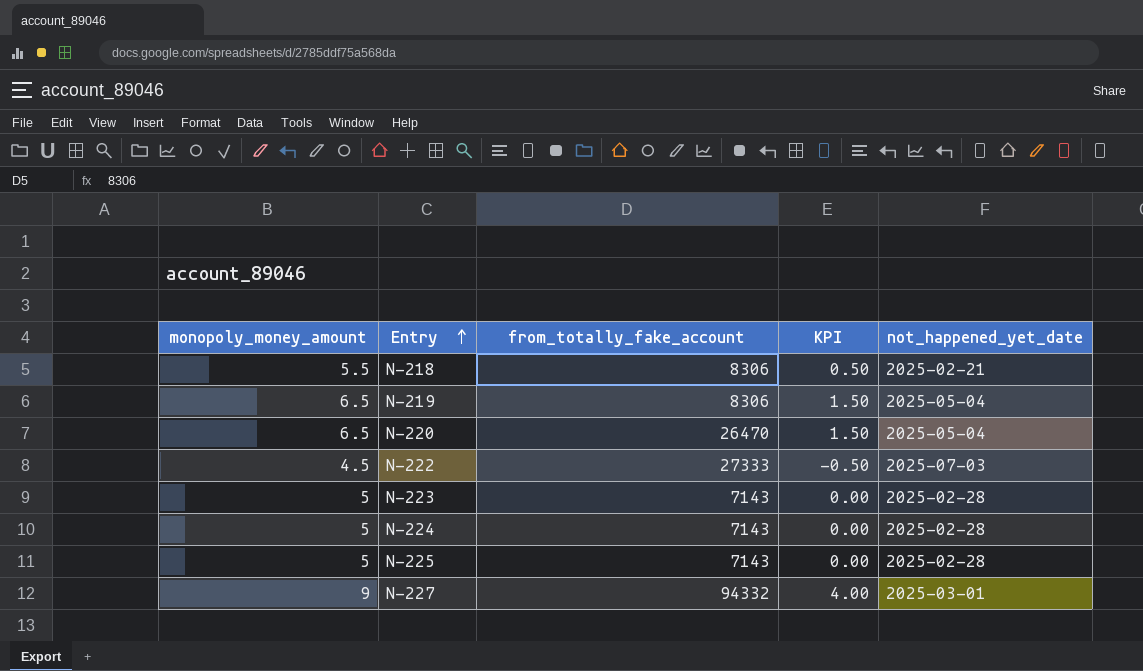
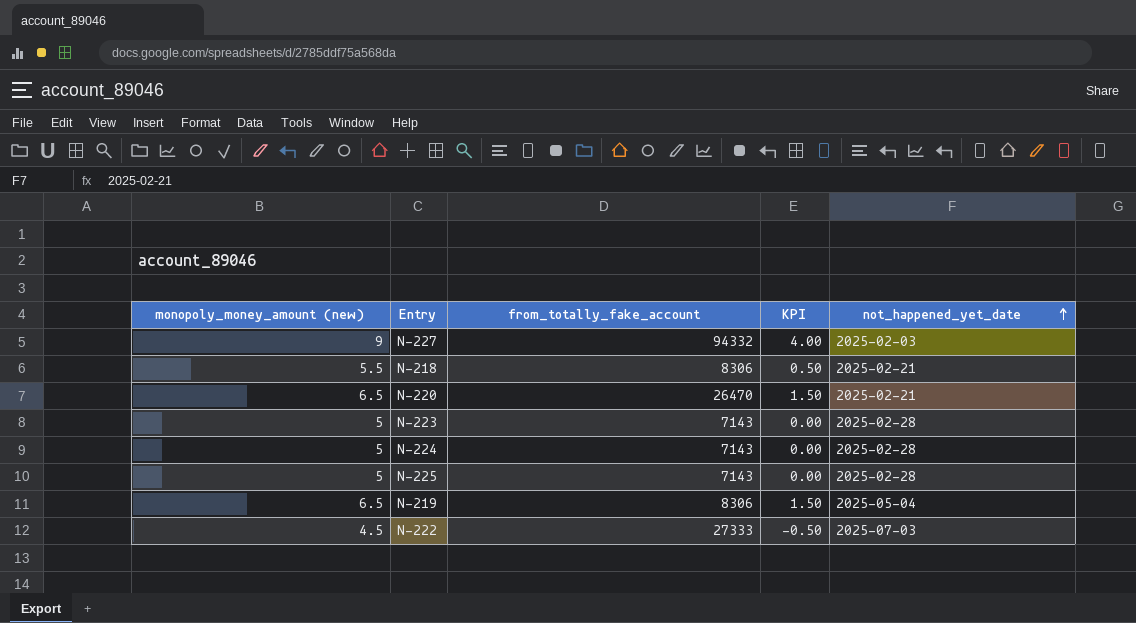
row order: Entry ascending -> not_happened_yet_date ascending
column name: monopoly_money_amount -> monopoly_money_amount (new)
N-227 | not_happened_yet_date: 2025-03-01 -> 2025-02-03
N-220 | not_happened_yet_date: 2025-05-04 -> 2025-02-21

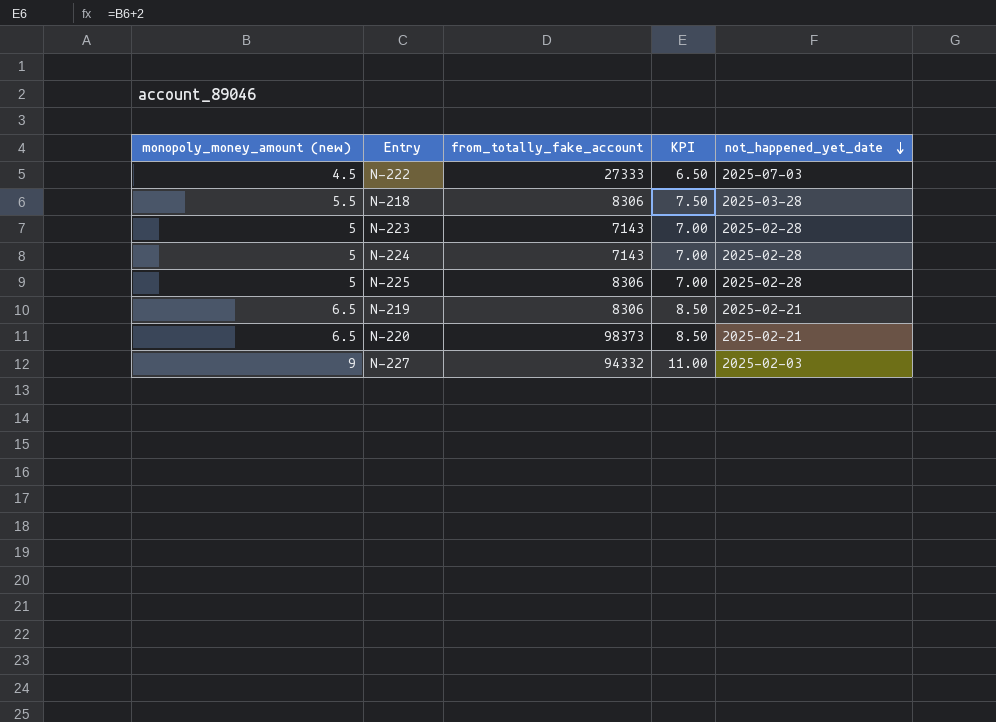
row order: not_happened_yet_date ascending -> not_happened_yet_date descending
column KPI | formula: [monopoly_money_amount (new)] - 5 -> [monopoly_money_amount (new)] + 2
N-218 | not_happened_yet_date: 2025-02-21 -> 2025-03-28
N-225 | from_totally_fake_account: 7143 -> 8306
N-219 | not_happened_yet_date: 2025-05-04 -> 2025-02-21
N-220 | from_totally_fake_account: 26470 -> 98373

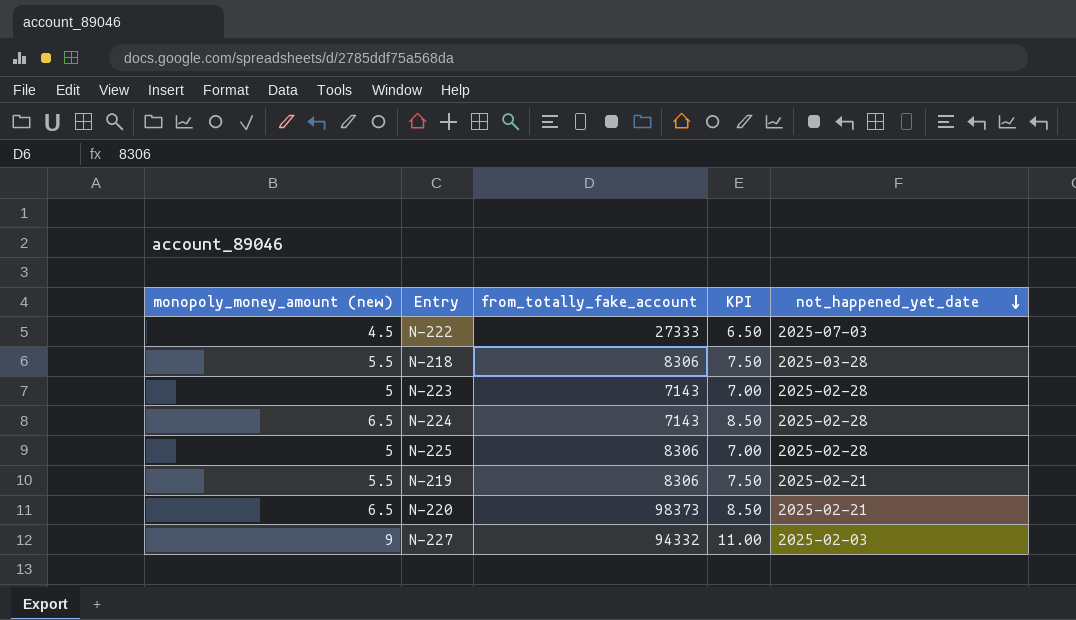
N-224 | monopoly_money_amount (new): 5 -> 6.5
N-224 | KPI: 7.00 -> 8.50
N-219 | monopoly_money_amount (new): 6.5 -> 5.5
N-219 | KPI: 8.50 -> 7.50

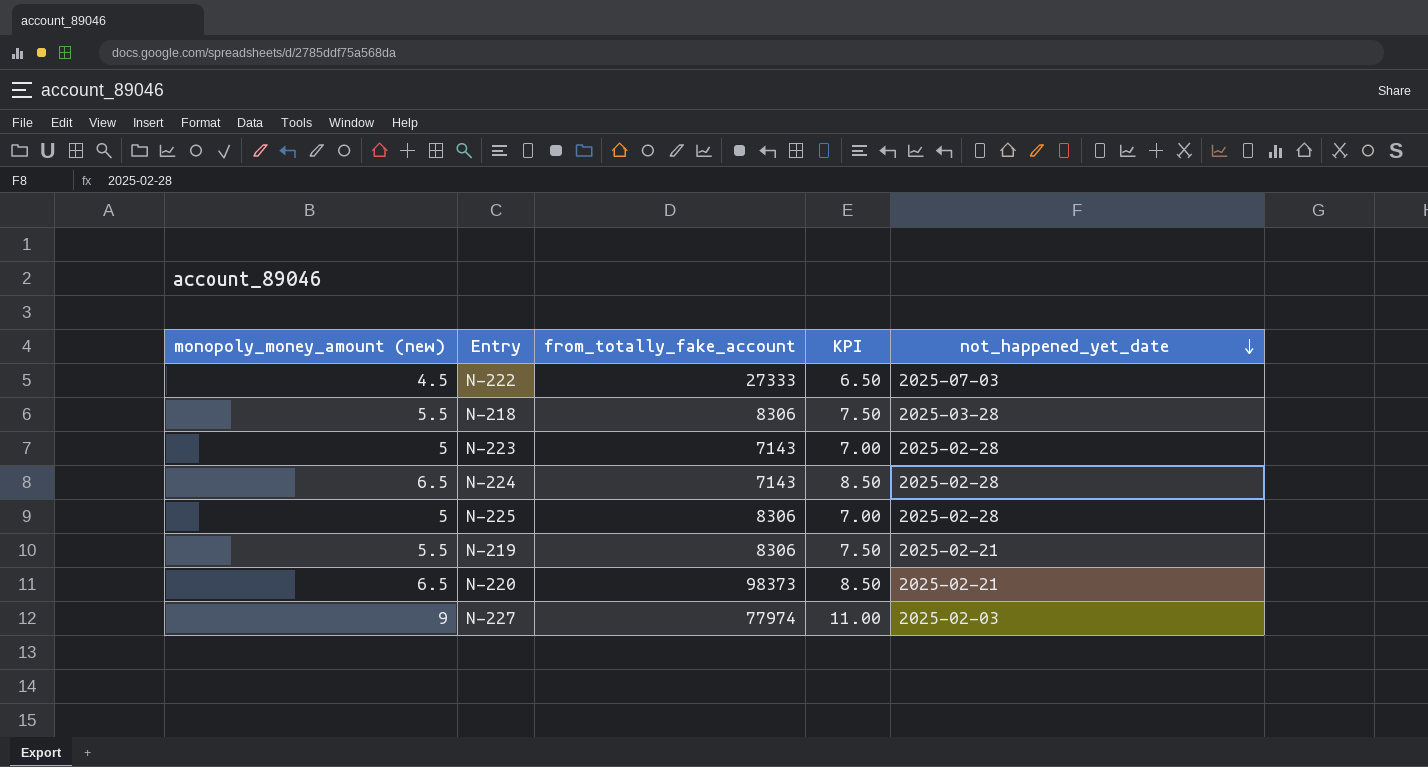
N-227 | from_totally_fake_account: 94332 -> 77974

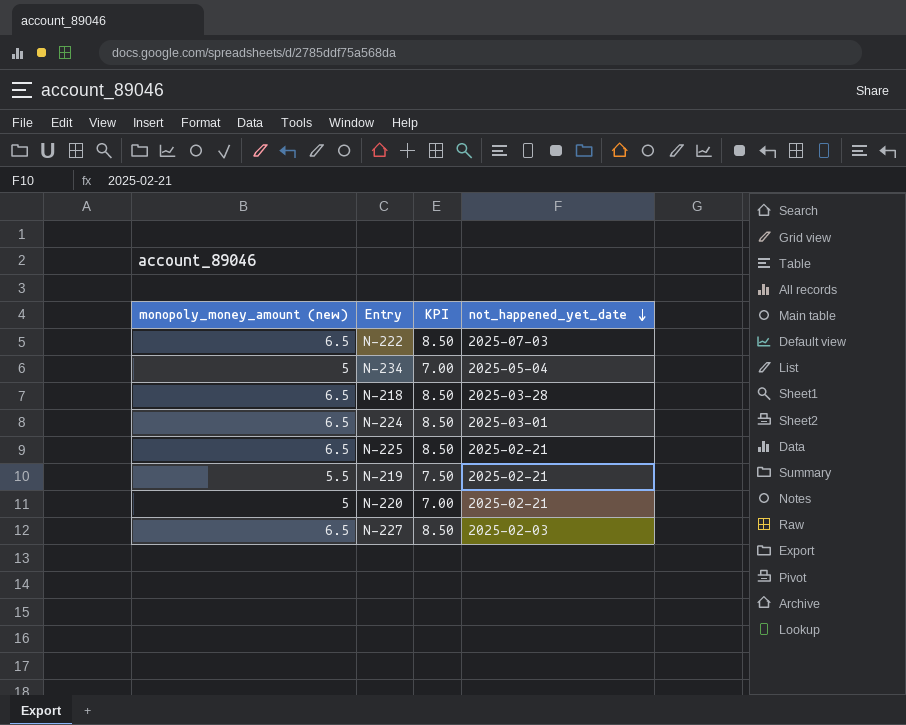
column from_totally_fake_account | position: 3 -> none
row N-223: 5 | 7143 | 7.00 | 2025-02-28 -> none
N-222 | monopoly_money_amount (new): 4.5 -> 6.5
N-222 | KPI: 6.50 -> 8.50
row N-234: none -> 5 | 7.00 | 2025-05-04
N-218 | monopoly_money_amount (new): 5.5 -> 6.5
N-218 | KPI: 7.50 -> 8.50
N-224 | not_happened_yet_date: 2025-02-28 -> 2025-03-01
N-225 | monopoly_money_amount (new): 5 -> 6.5
N-225 | KPI: 7.00 -> 8.50
N-225 | not_happened_yet_date: 2025-02-28 -> 2025-02-21
N-220 | monopoly_money_amount (new): 6.5 -> 5
N-220 | KPI: 8.50 -> 7.00
N-227 | monopoly_money_amount (new): 9 -> 6.5
N-227 | KPI: 11.00 -> 8.50

